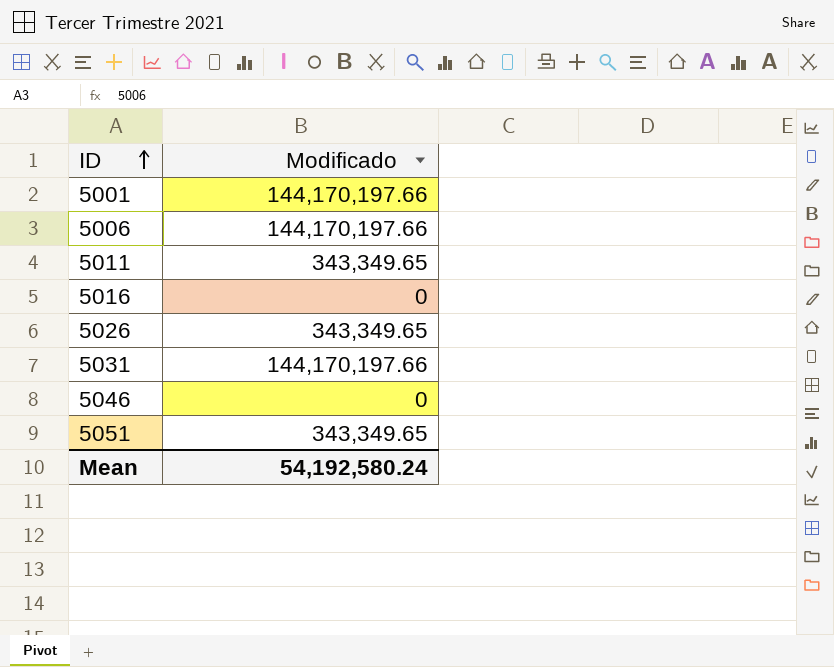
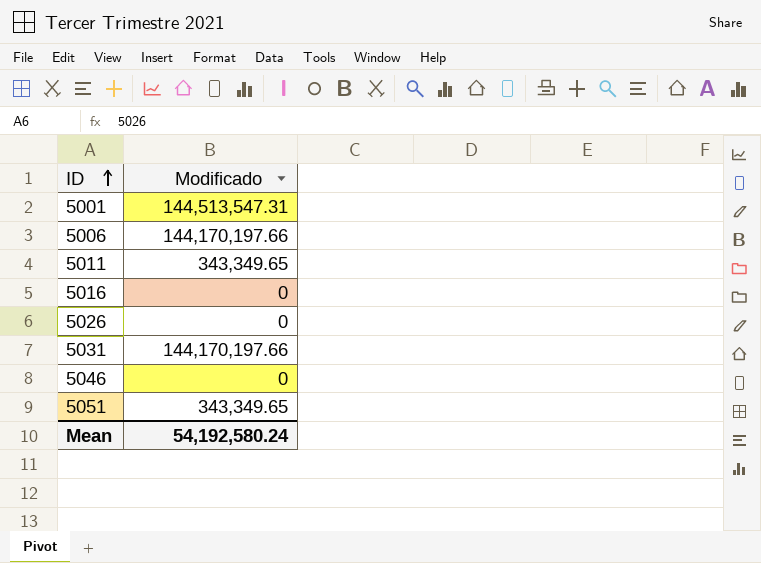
5001 | Modificado: 144,170,197.66 -> 144,513,547.31
5026 | Modificado: 343,349.65 -> 0

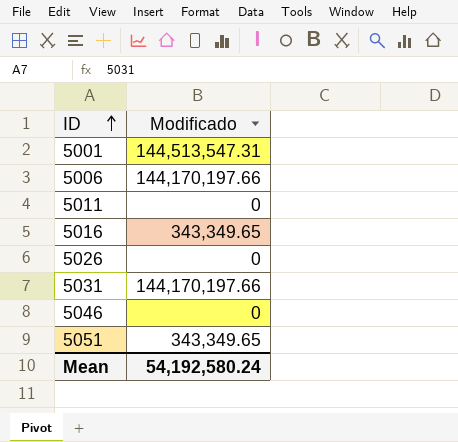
5011 | Modificado: 343,349.65 -> 0
5016 | Modificado: 0 -> 343,349.65

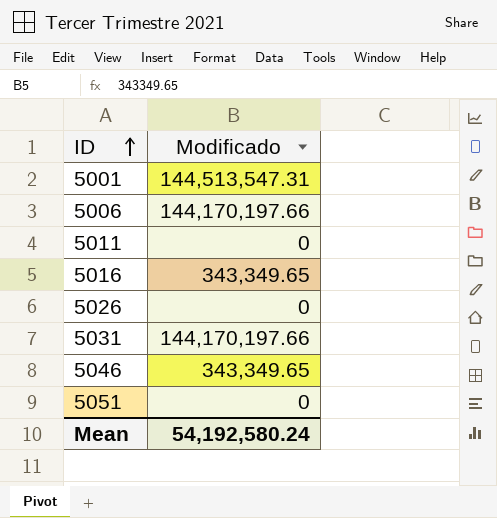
5046 | Modificado: 0 -> 343,349.65
5051 | Modificado: 343,349.65 -> 0

